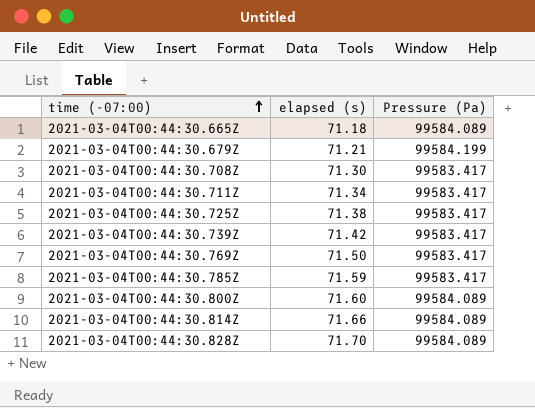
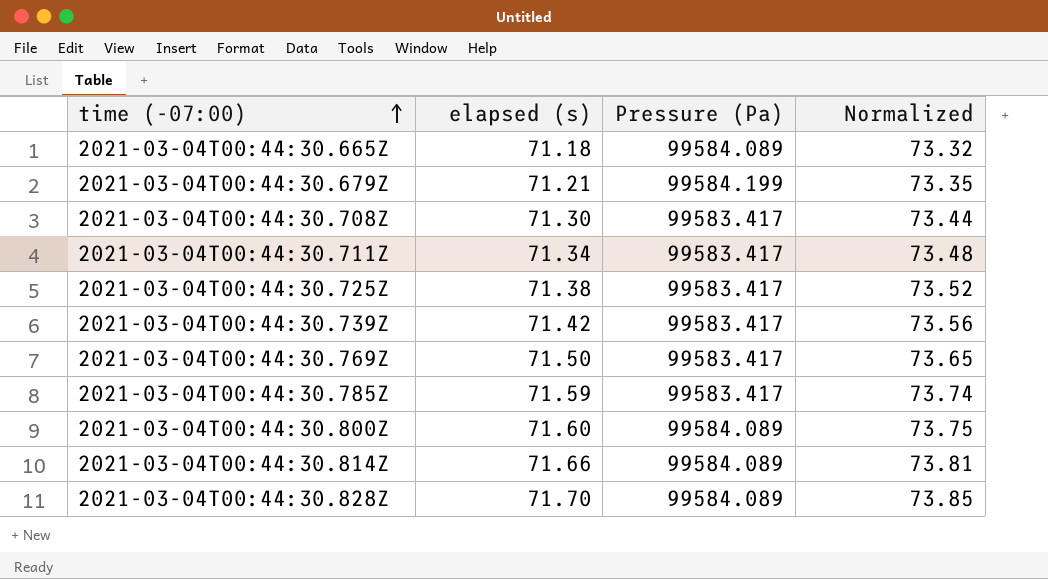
column Normalized | formula: none -> [elapsed (s)] * 1.03

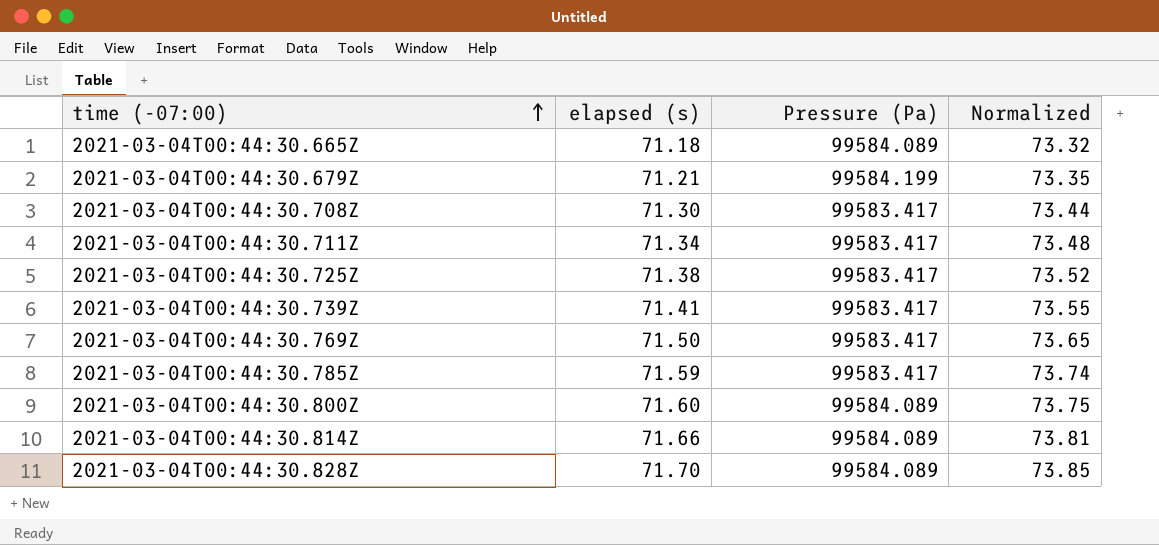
2021-03-04T00:44:30.739Z | elapsed (s): 71.42 -> 71.41
2021-03-04T00:44:30.739Z | Normalized: 73.56 -> 73.55

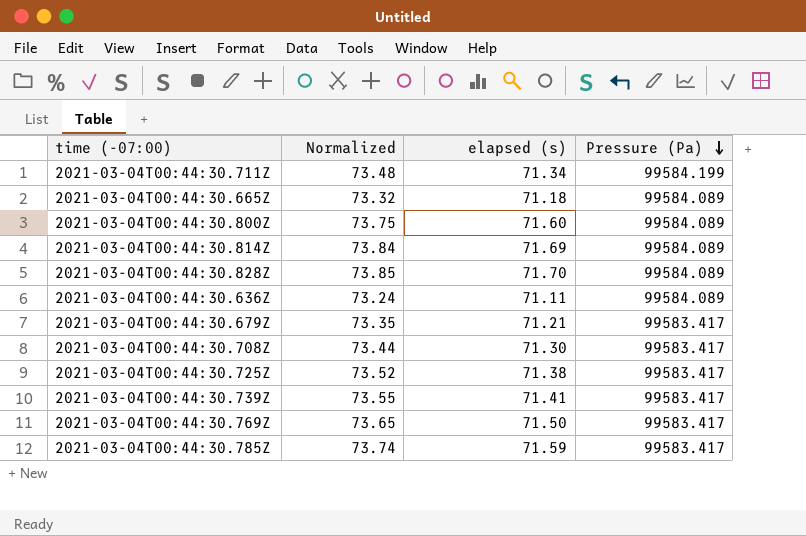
row order: time (-07:00) ascending -> Pressure (Pa) descending
column Normalized | position: 4 -> 2
2021-03-04T00:44:30.711Z | Pressure (Pa): 99583.417 -> 99584.199
2021-03-04T00:44:30.814Z | Normalized: 73.81 -> 73.84
2021-03-04T00:44:30.814Z | elapsed (s): 71.66 -> 71.69
row 2021-03-04T00:44:30.636Z: none -> 73.24 | 71.11 | 99584.089
2021-03-04T00:44:30.679Z | Pressure (Pa): 99584.199 -> 99583.417

